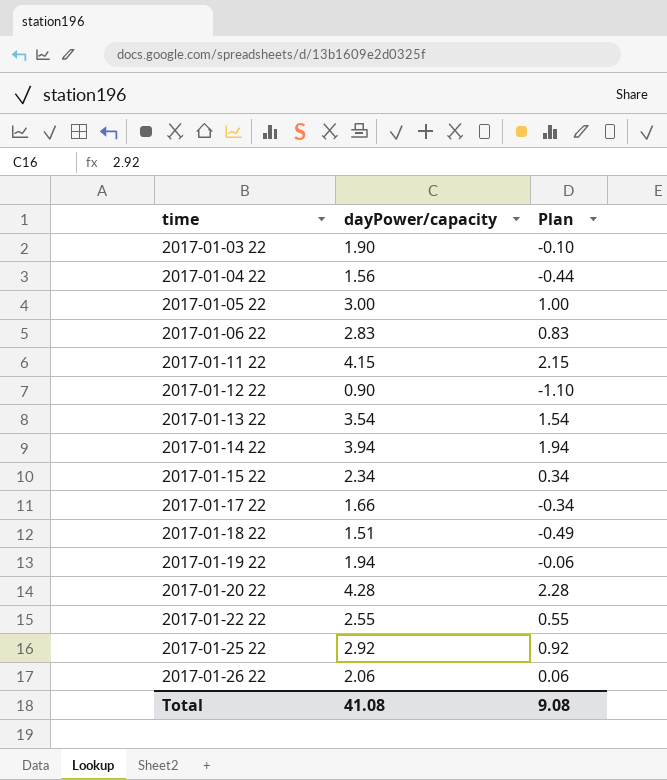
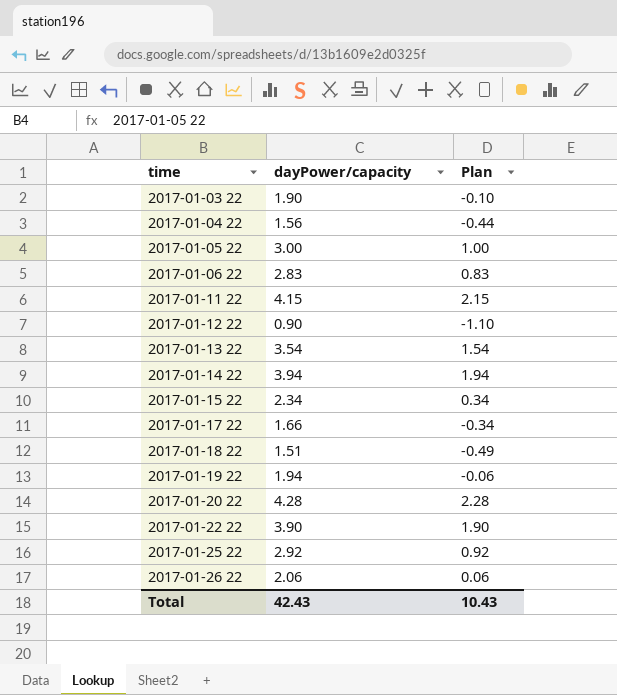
2017-01-22 22 | dayPower/capacity: 2.55 -> 3.90
2017-01-22 22 | Plan: 0.55 -> 1.90
Total | dayPower/capacity: 41.08 -> 42.43
Total | Plan: 9.08 -> 10.43

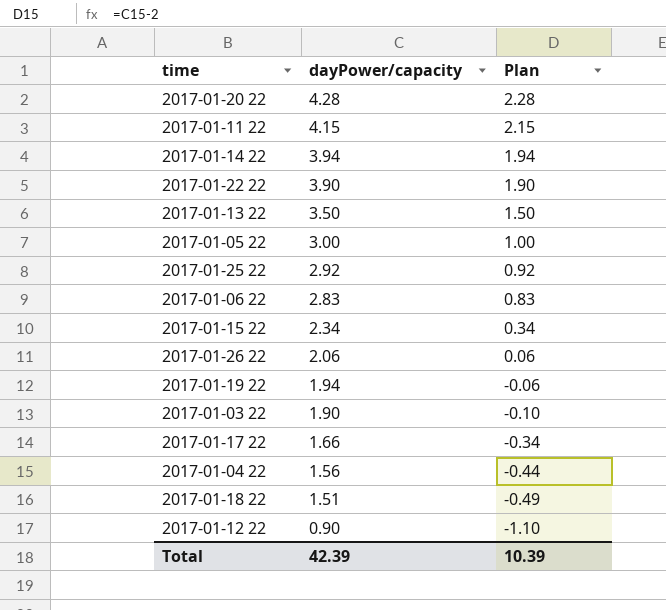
row order: time ascending -> dayPower/capacity descending
2017-01-13 22 | dayPower/capacity: 3.54 -> 3.50
2017-01-13 22 | Plan: 1.54 -> 1.50
Total | dayPower/capacity: 42.43 -> 42.39
Total | Plan: 10.43 -> 10.39

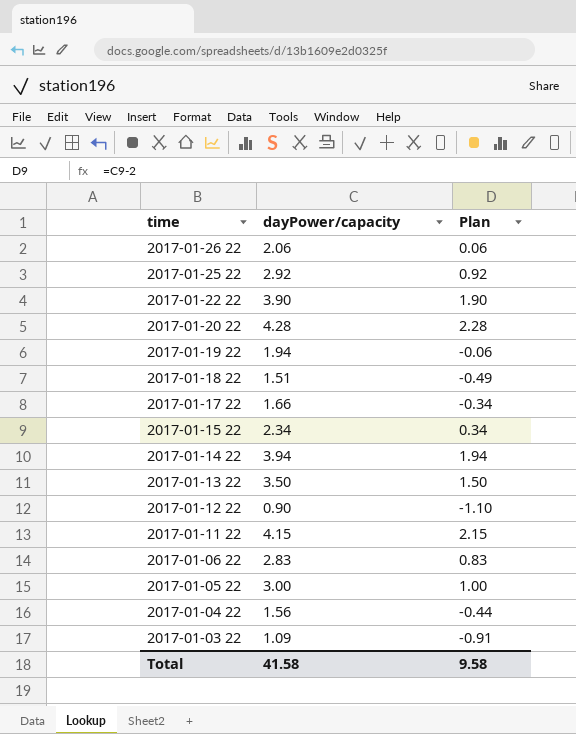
row order: dayPower/capacity descending -> time descending
2017-01-03 22 | dayPower/capacity: 1.90 -> 1.09
2017-01-03 22 | Plan: -0.10 -> -0.91
Total | dayPower/capacity: 42.39 -> 41.58
Total | Plan: 10.39 -> 9.58

